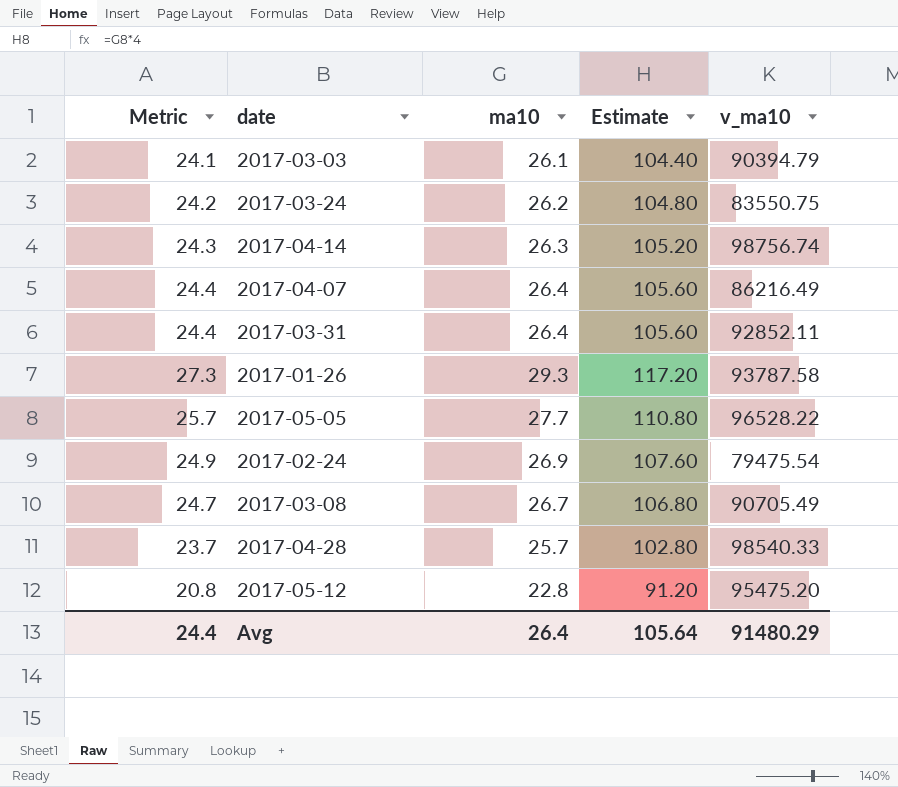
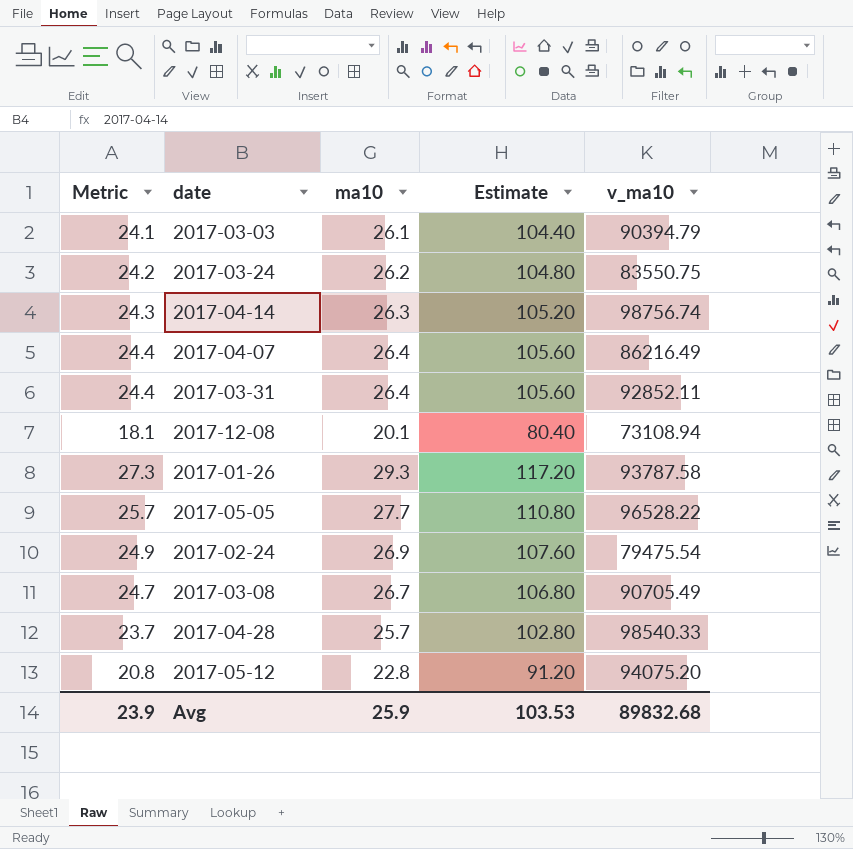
row 2017-12-08: none -> 18.1 | 20.1 | 80.40 | 73108.94
2017-05-12 | v_ma10: 95475.20 -> 94075.20
Avg | Metric: 24.4 -> 23.9
Avg | ma10: 26.4 -> 25.9
Avg | Estimate: 105.64 -> 103.53
Avg | v_ma10: 91480.29 -> 89832.68

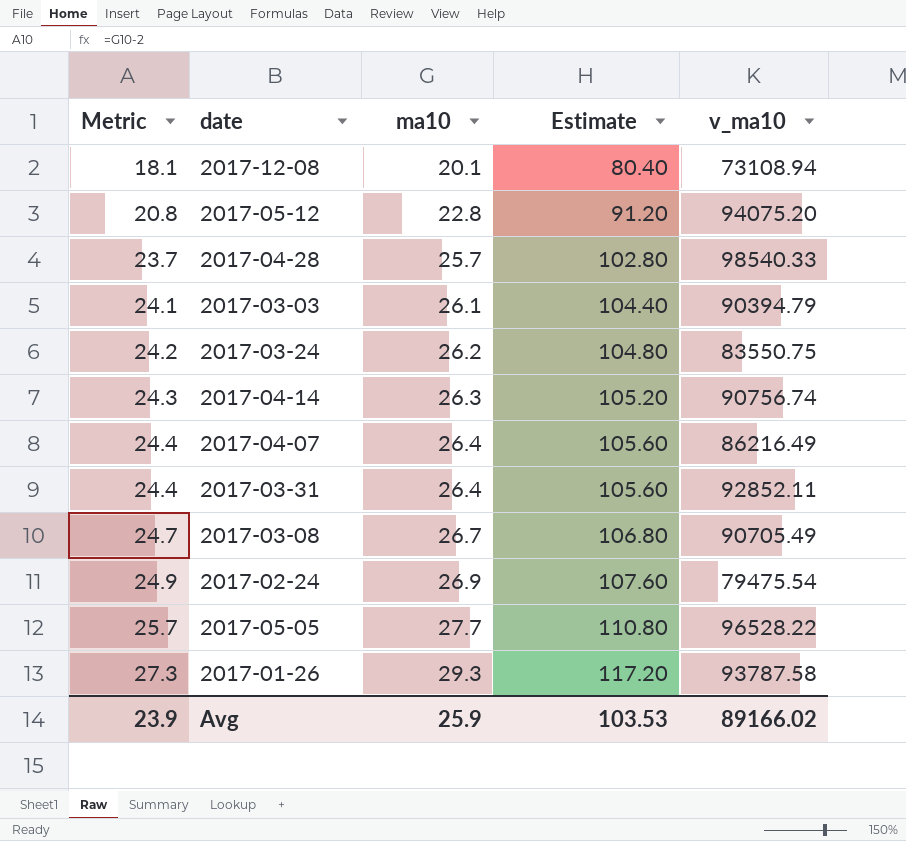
row order: none -> Metric ascending
2017-04-14 | v_ma10: 98756.74 -> 90756.74
Avg | v_ma10: 89832.68 -> 89166.02

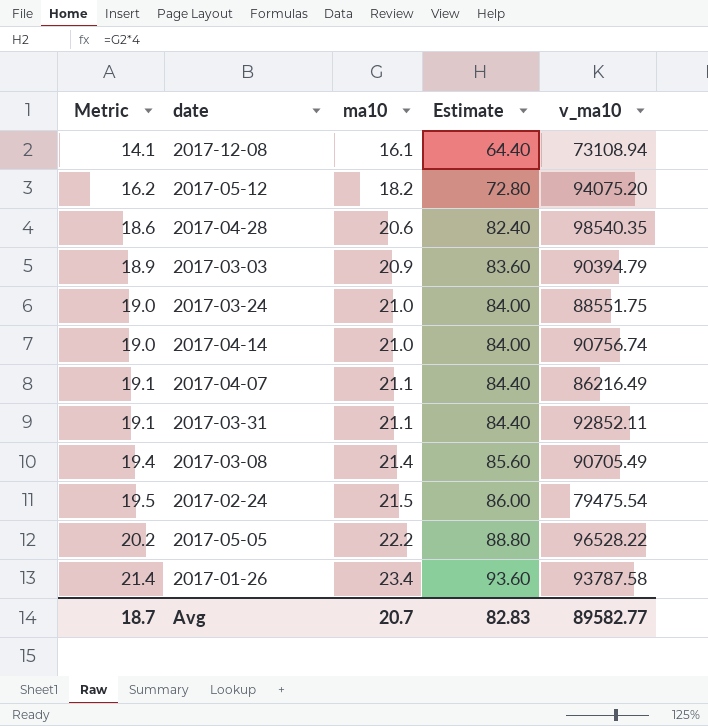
2017-12-08 | Metric: 18.1 -> 14.1
2017-12-08 | ma10: 20.1 -> 16.1
2017-12-08 | Estimate: 80.40 -> 64.40
2017-05-12 | Metric: 20.8 -> 16.2
2017-05-12 | ma10: 22.8 -> 18.2
2017-05-12 | Estimate: 91.20 -> 72.80
2017-04-28 | Metric: 23.7 -> 18.6
2017-04-28 | ma10: 25.7 -> 20.6
2017-04-28 | Estimate: 102.80 -> 82.40
2017-04-28 | v_ma10: 98540.33 -> 98540.35
2017-03-03 | Metric: 24.1 -> 18.9
2017-03-03 | ma10: 26.1 -> 20.9
2017-03-03 | Estimate: 104.40 -> 83.60
2017-03-24 | Metric: 24.2 -> 19.0
2017-03-24 | ma10: 26.2 -> 21.0
2017-03-24 | Estimate: 104.80 -> 84.00
2017-03-24 | v_ma10: 83550.75 -> 88551.75
2017-04-14 | Metric: 24.3 -> 19.0
2017-04-14 | ma10: 26.3 -> 21.0
2017-04-14 | Estimate: 105.20 -> 84.00
2017-04-07 | Metric: 24.4 -> 19.1
2017-04-07 | ma10: 26.4 -> 21.1
2017-04-07 | Estimate: 105.60 -> 84.40
2017-03-31 | Metric: 24.4 -> 19.1
2017-03-31 | ma10: 26.4 -> 21.1
2017-03-31 | Estimate: 105.60 -> 84.40
2017-03-08 | Metric: 24.7 -> 19.4
2017-03-08 | ma10: 26.7 -> 21.4
2017-03-08 | Estimate: 106.80 -> 85.60
2017-02-24 | Metric: 24.9 -> 19.5
2017-02-24 | ma10: 26.9 -> 21.5
2017-02-24 | Estimate: 107.60 -> 86.00
2017-05-05 | Metric: 25.7 -> 20.2
2017-05-05 | ma10: 27.7 -> 22.2
2017-05-05 | Estimate: 110.80 -> 88.80
2017-01-26 | Metric: 27.3 -> 21.4
2017-01-26 | ma10: 29.3 -> 23.4
2017-01-26 | Estimate: 117.20 -> 93.60
Avg | Metric: 23.9 -> 18.7
Avg | ma10: 25.9 -> 20.7
Avg | Estimate: 103.53 -> 82.83
Avg | v_ma10: 89166.02 -> 89582.77

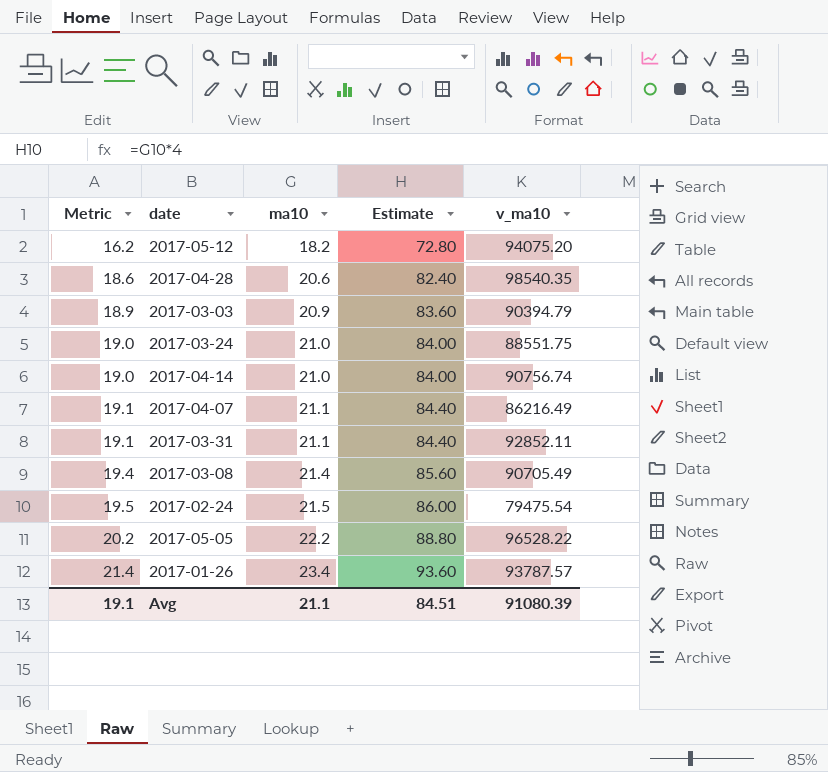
row 2017-12-08: 14.1 | 16.1 | 64.40 | 73108.94 -> none
2017-01-26 | v_ma10: 93787.58 -> 93787.57
Avg | Metric: 18.7 -> 19.1
Avg | ma10: 20.7 -> 21.1
Avg | Estimate: 82.83 -> 84.51
Avg | v_ma10: 89582.77 -> 91080.39

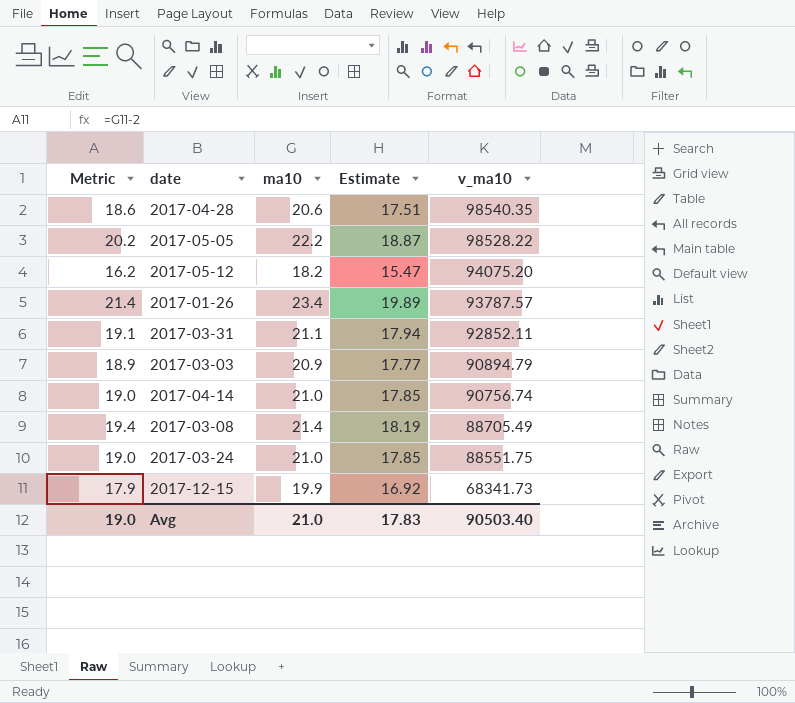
row order: Metric ascending -> v_ma10 descending
column Estimate | formula: [ma10] * 4 -> [ma10] * 0.85
row 2017-04-07: 19.1 | 21.1 | 84.40 | 86216.49 -> none
row 2017-02-24: 19.5 | 21.5 | 86.00 | 79475.54 -> none
2017-05-05 | v_ma10: 96528.22 -> 98528.22
2017-03-03 | v_ma10: 90394.79 -> 90894.79
2017-03-08 | v_ma10: 90705.49 -> 88705.49
row 2017-12-15: none -> 17.9 | 19.9 | 16.92 | 68341.73
Avg | Metric: 19.1 -> 19.0
Avg | ma10: 21.1 -> 21.0
Avg | Estimate: 84.51 -> 17.83
Avg | v_ma10: 91080.39 -> 90503.40

